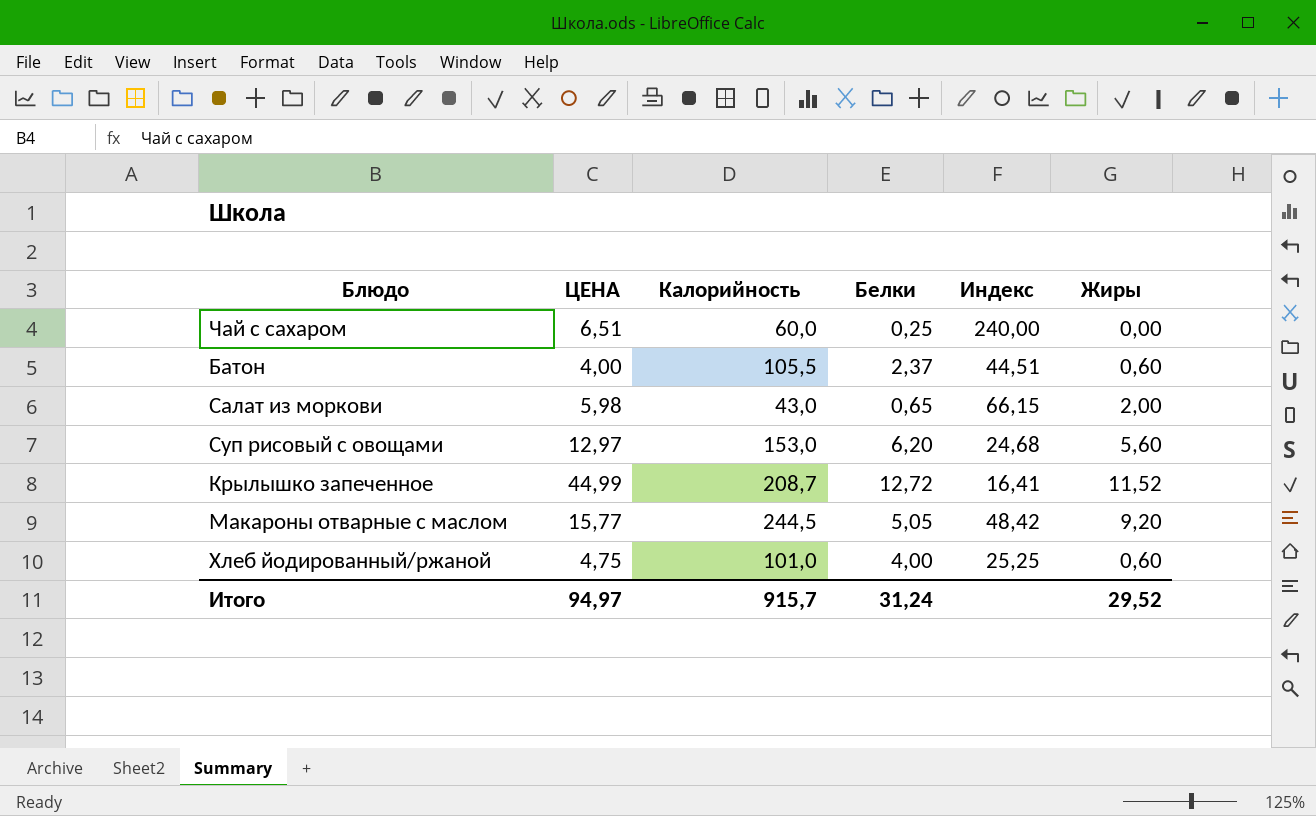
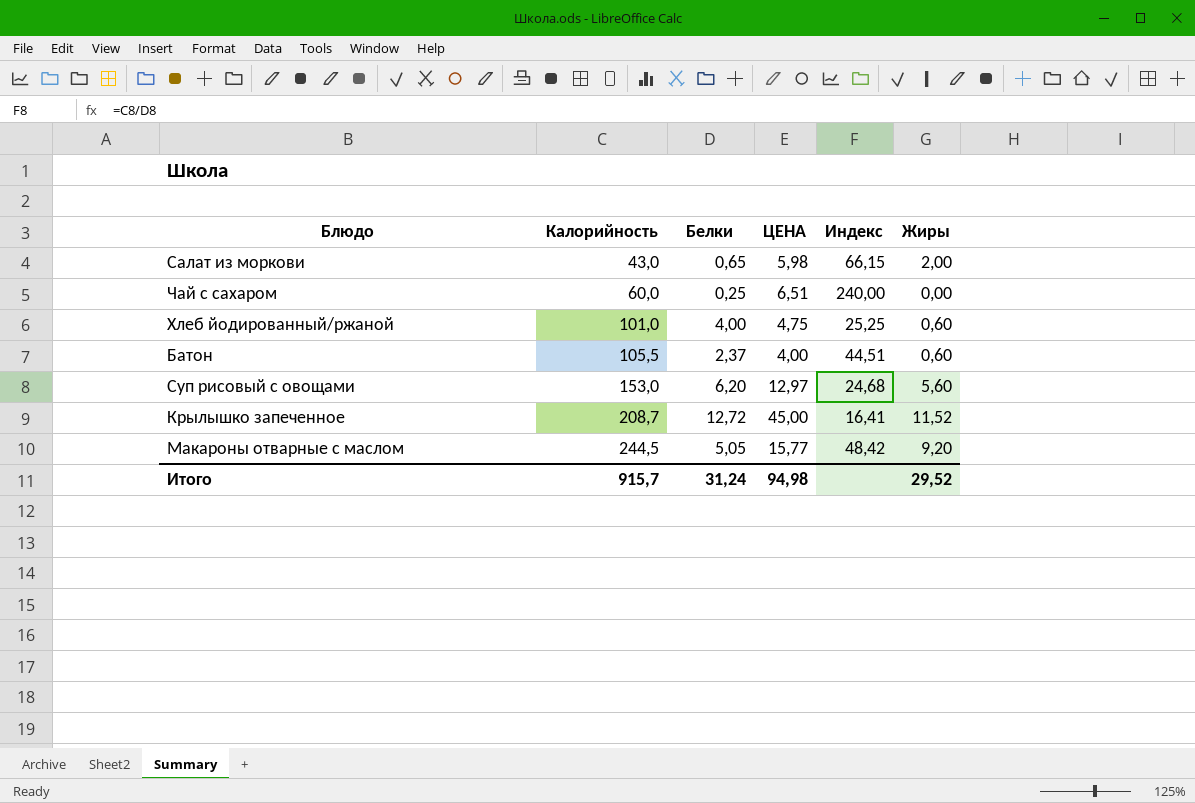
row order: none -> Калорийность ascending
column ЦЕНА | position: 2 -> 4
Крылышко запеченное | ЦЕНА: 44,99 -> 45,00
Итого | ЦЕНА: 94,97 -> 94,98

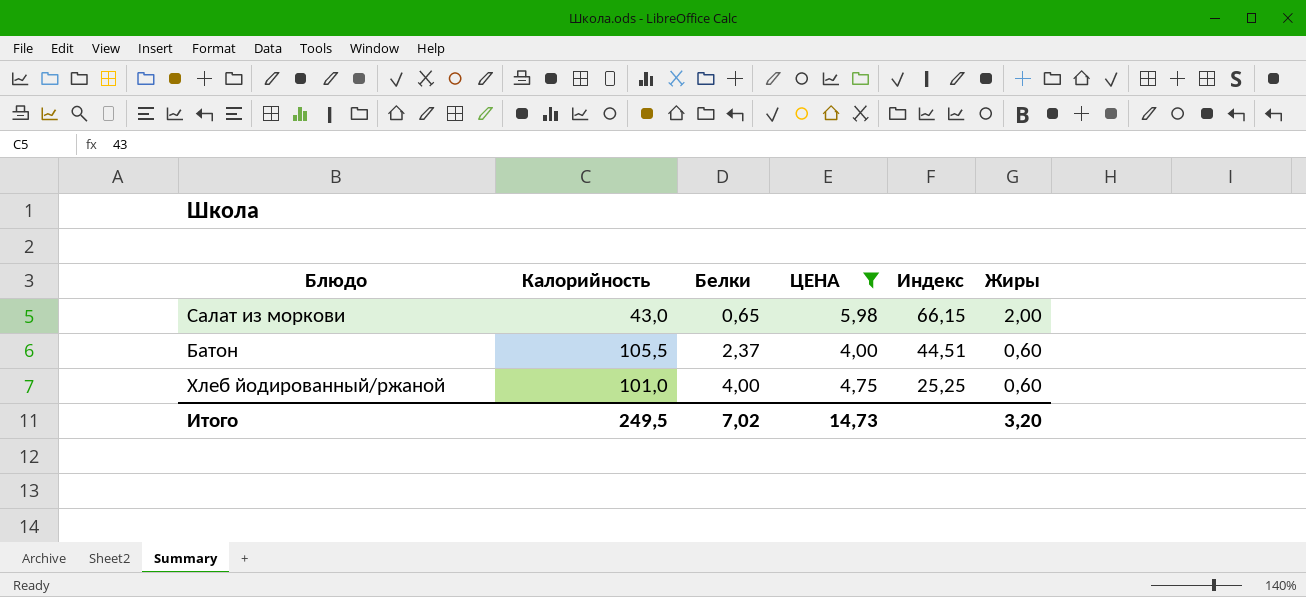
filter: none -> ЦЕНА <= 5,98
row order: Калорийность ascending -> Белки ascending
Итого | Калорийность: 915,7 -> 249,5
Итого | Белки: 31,24 -> 7,02
Итого | ЦЕНА: 94,98 -> 14,73
Итого | Жиры: 29,52 -> 3,20

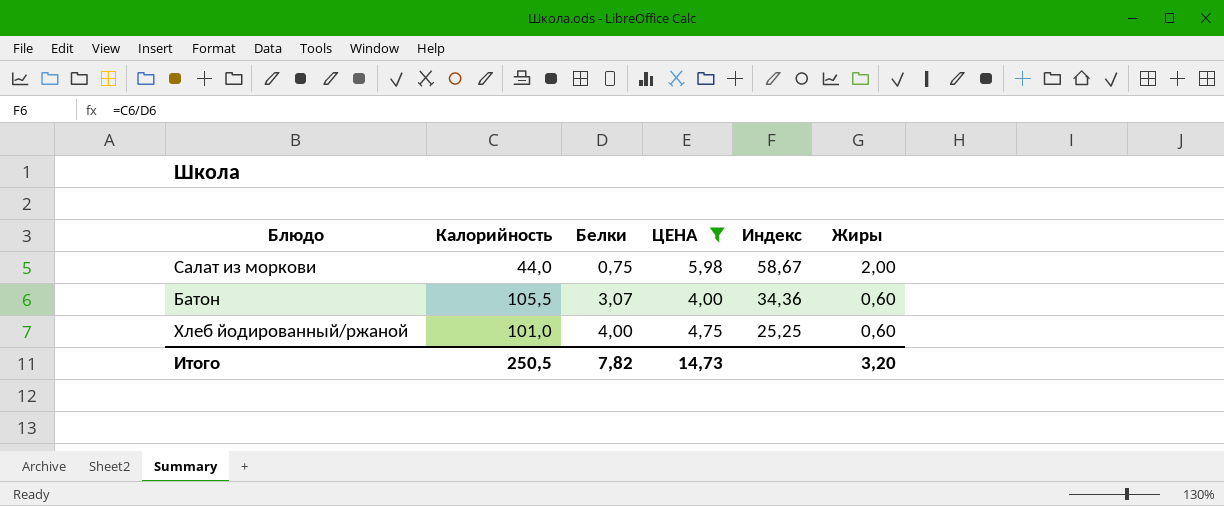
Салат из моркови | Калорийность: 43,0 -> 44,0
Салат из моркови | Белки: 0,65 -> 0,75
Салат из моркови | Индекс: 66,15 -> 58,67
Батон | Белки: 2,37 -> 3,07
Батон | Индекс: 44,51 -> 34,36
Итого | Калорийность: 249,5 -> 250,5
Итого | Белки: 7,02 -> 7,82

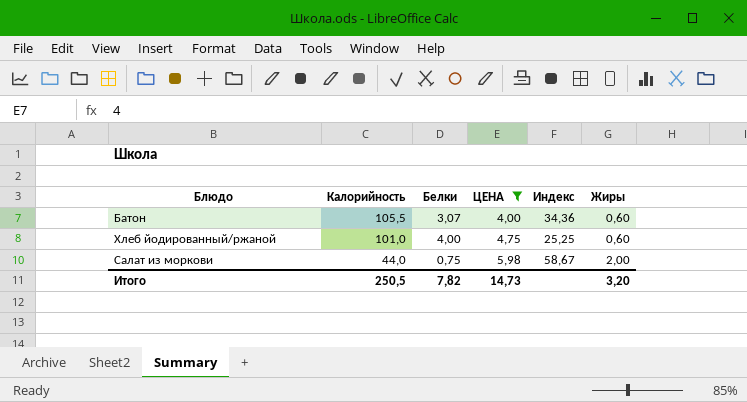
row order: Белки ascending -> Калорийность descending

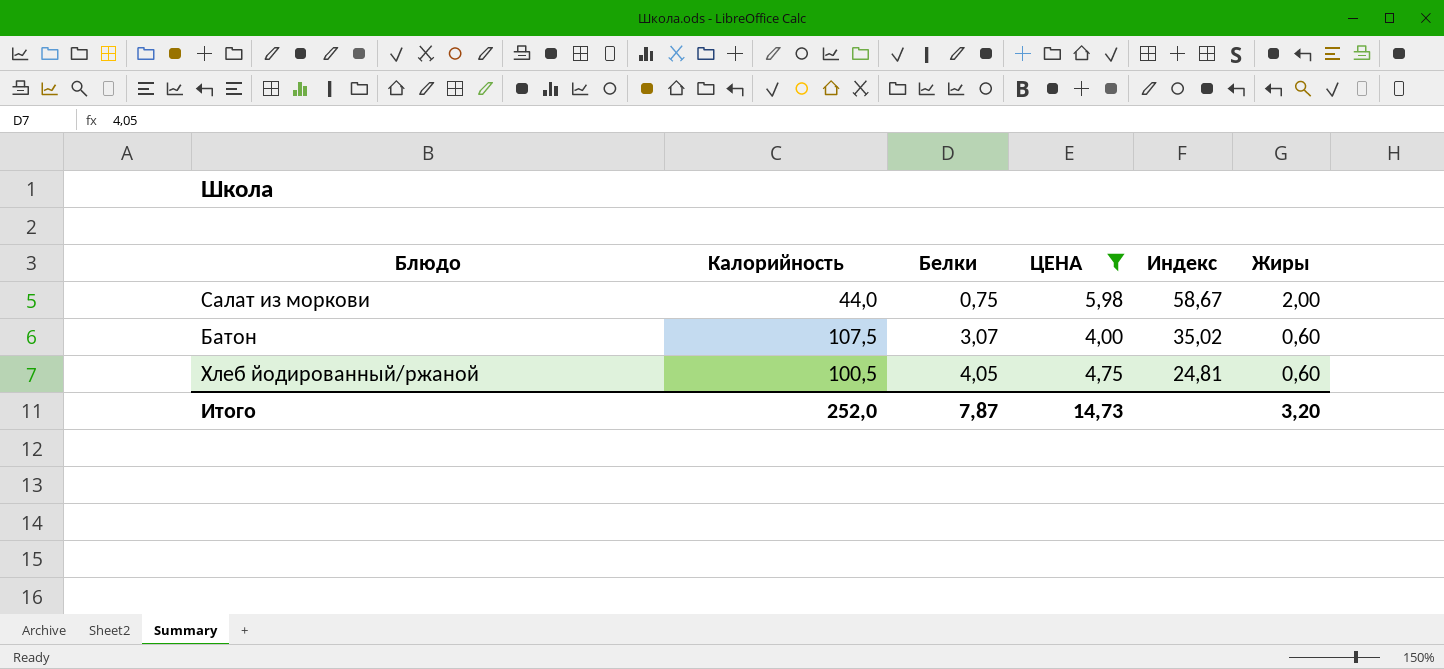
row order: Калорийность descending -> Белки ascending
Батон | Калорийность: 105,5 -> 107,5
Батон | Индекс: 34,36 -> 35,02
Хлеб йодированный/ржаной | Калорийность: 101,0 -> 100,5
Хлеб йодированный/ржаной | Белки: 4,00 -> 4,05
Хлеб йодированный/ржаной | Индекс: 25,25 -> 24,81
Итого | Калорийность: 250,5 -> 252,0
Итого | Белки: 7,82 -> 7,87

